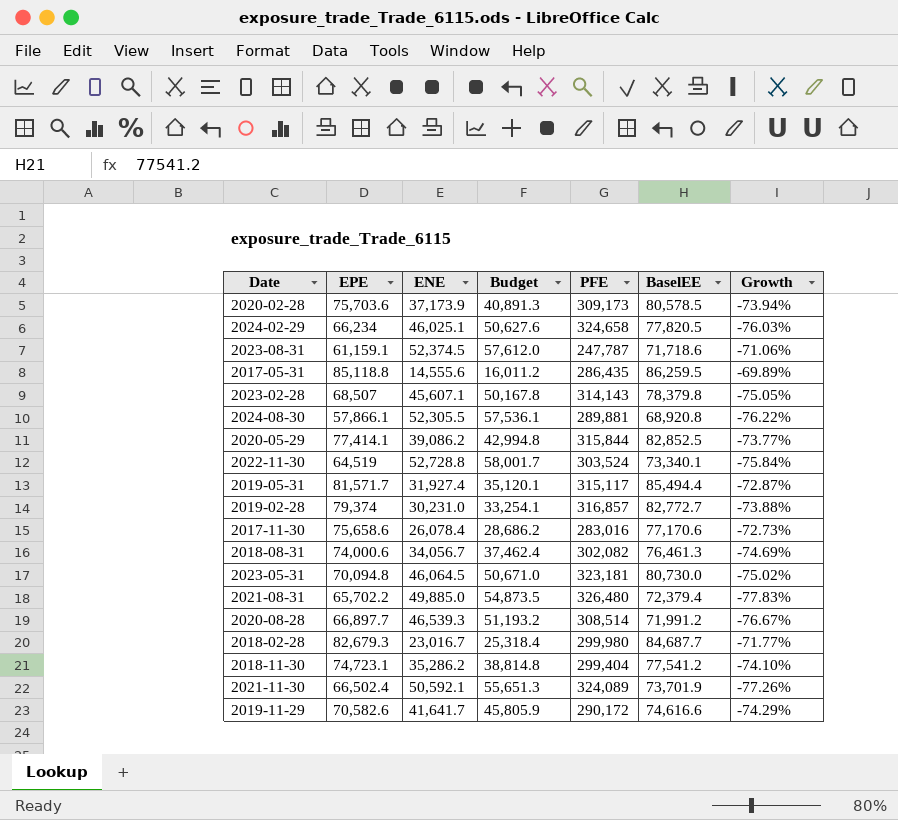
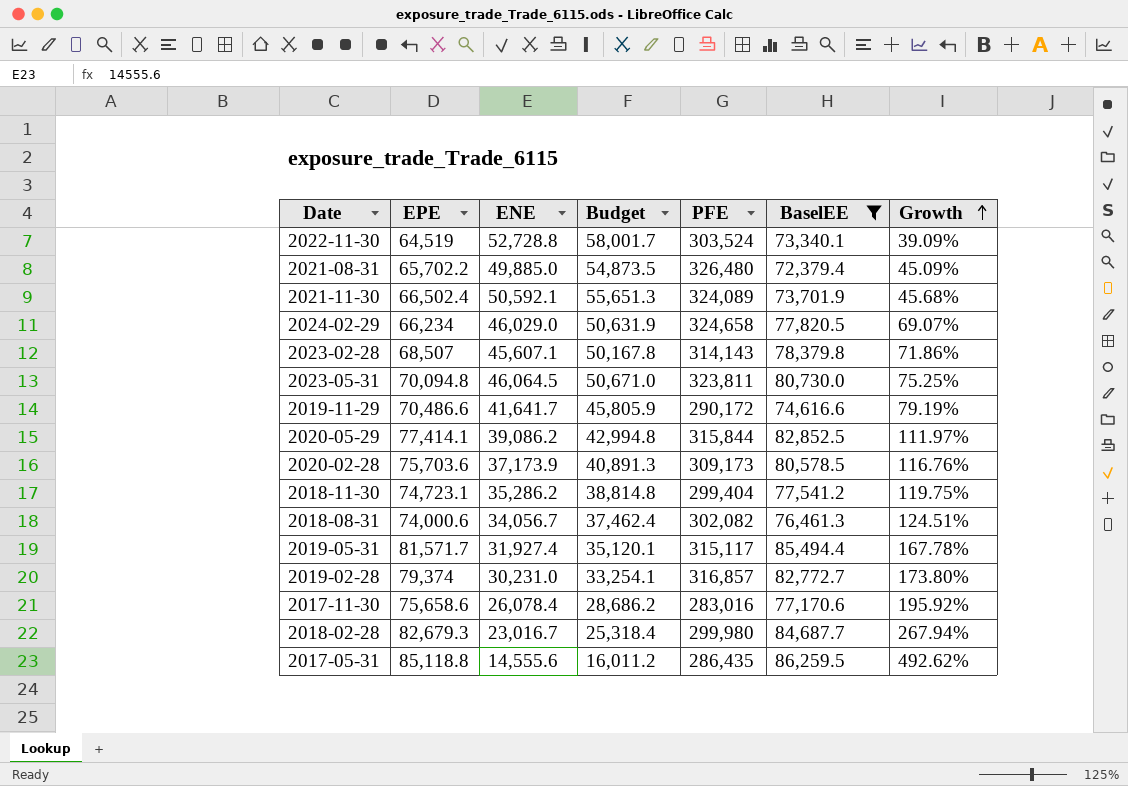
filter: none -> BaselEE >= 72,379.4
row order: none -> Growth ascending
column Growth | formula: ([BaselEE] - [PFE]) / [PFE] -> ([BaselEE] - [ENE]) / [ENE]
2024-02-29 | ENE: 46,025.1 -> 46,029.0
2024-02-29 | Budget: 50,627.6 -> 50,631.9
2023-05-31 | PFE: 323,181 -> 323,811
2019-11-29 | EPE: 70,582.6 -> 70,486.6

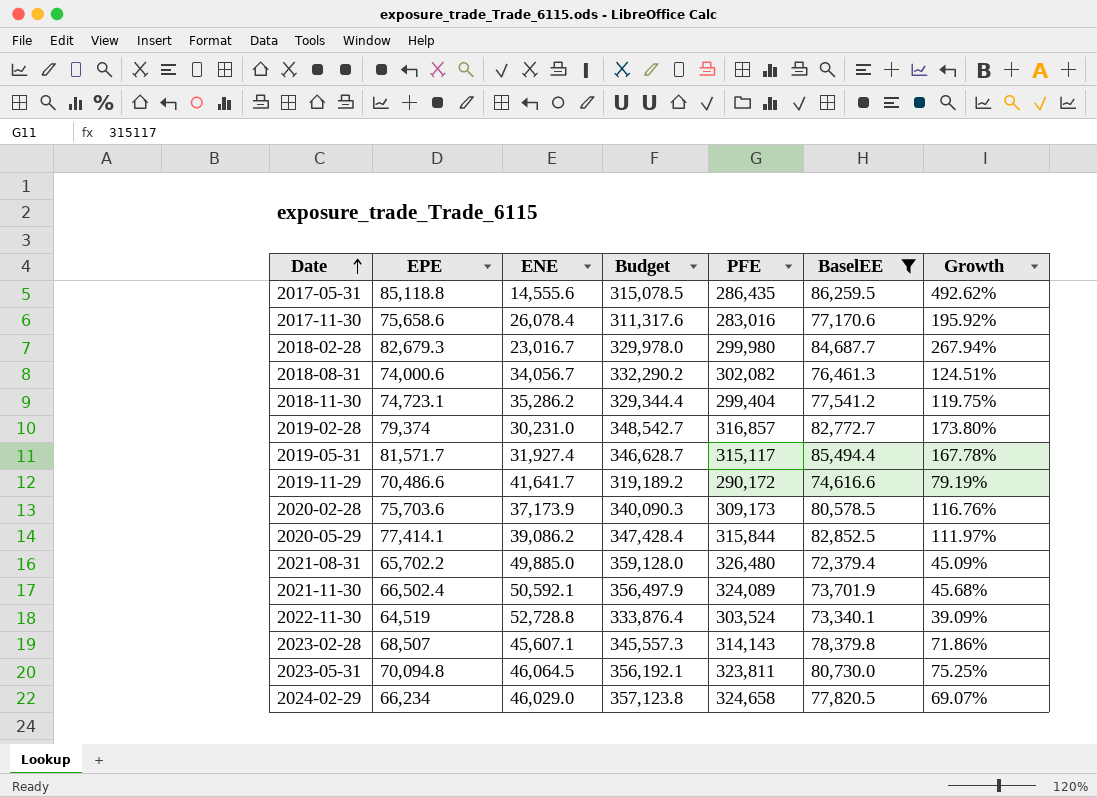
row order: Growth ascending -> Date ascending
column Budget | formula: [ENE] * 1.1 -> [PFE] * 1.1

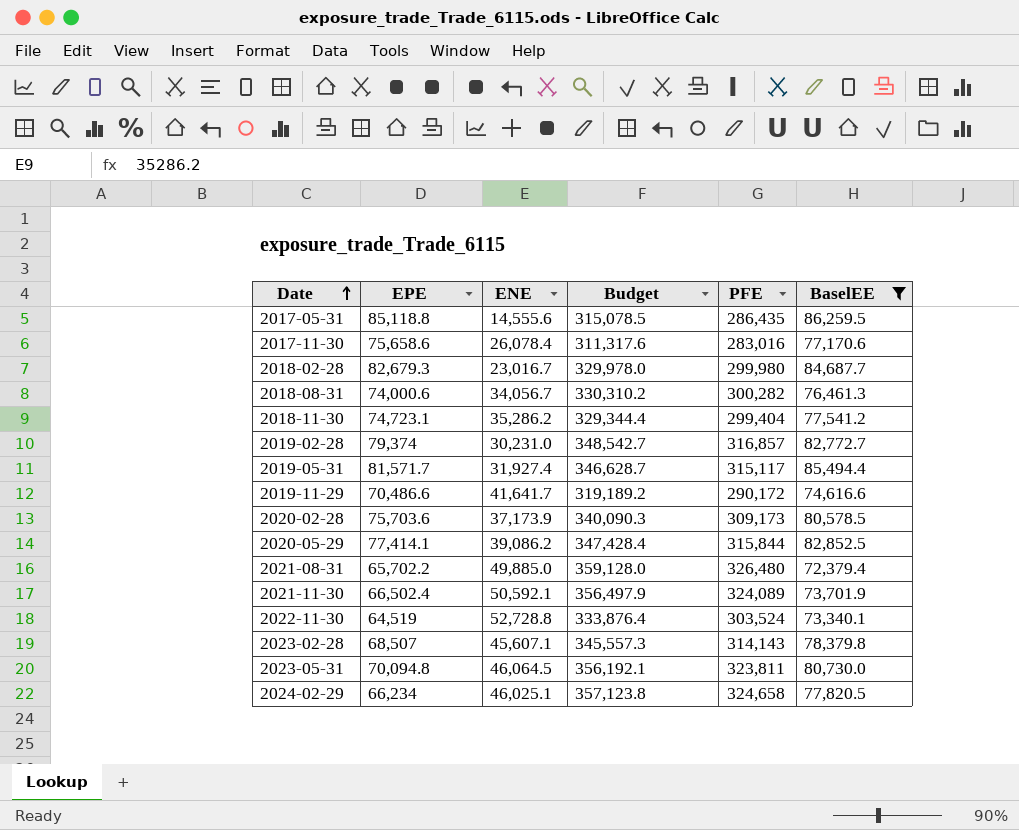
column Growth | formula: ([BaselEE] - [ENE]) / [ENE] -> none
2018-08-31 | Budget: 332,290.2 -> 330,310.2
2018-08-31 | PFE: 302,082 -> 300,282
2024-02-29 | ENE: 46,029.0 -> 46,025.1

